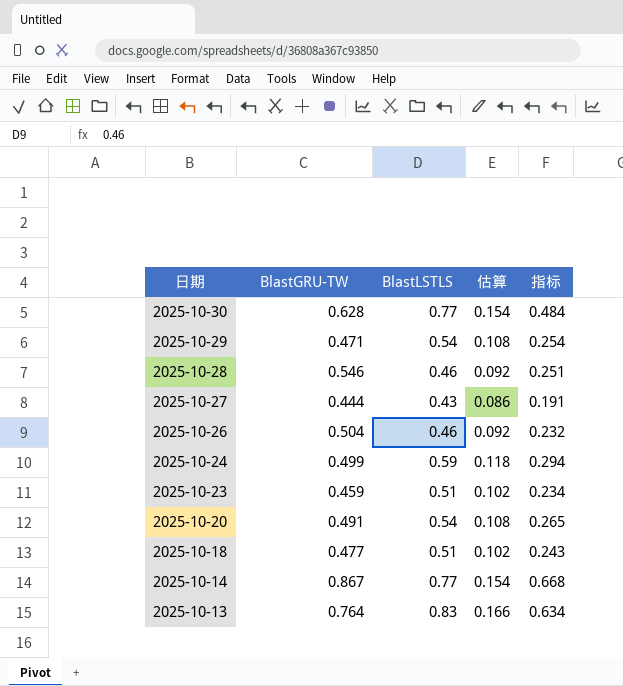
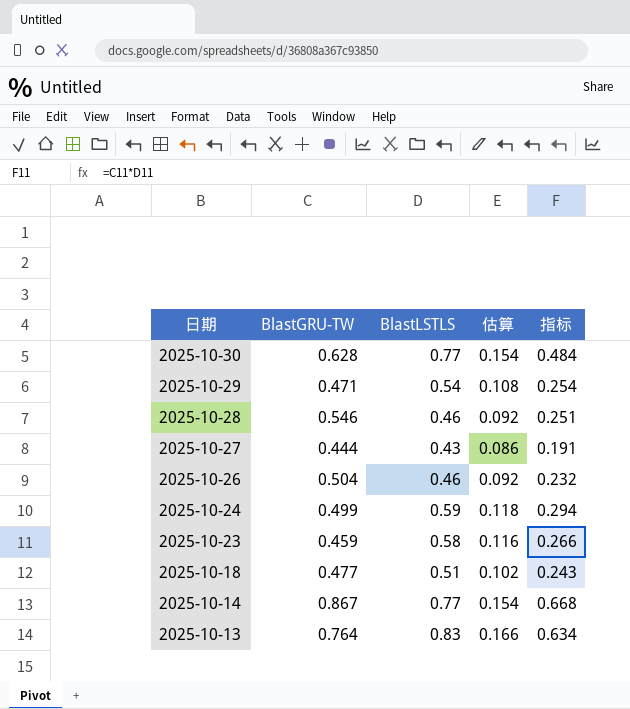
row 2025-10-20: 0.491 | 0.54 | 0.108 | 0.265 -> none
2025-10-23 | BlastLSTLS: 0.51 -> 0.58
2025-10-23 | 估算: 0.102 -> 0.116
2025-10-23 | 指标: 0.234 -> 0.266

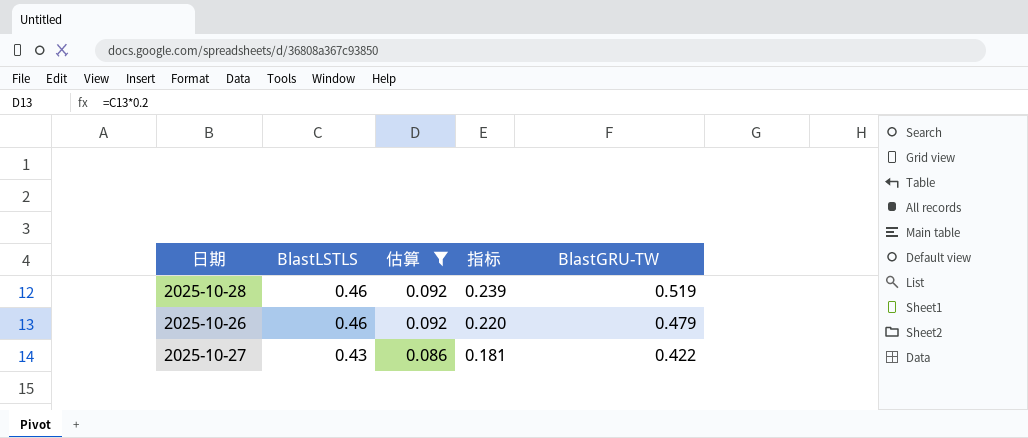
filter: none -> 估算 <= 0.092
row order: 日期 descending -> BlastLSTLS descending
column BlastGRU-TW | position: 2 -> 5
2025-10-28 | 指标: 0.251 -> 0.239
2025-10-28 | BlastGRU-TW: 0.546 -> 0.519
2025-10-26 | 指标: 0.232 -> 0.220
2025-10-26 | BlastGRU-TW: 0.504 -> 0.479
2025-10-27 | 指标: 0.191 -> 0.181
2025-10-27 | BlastGRU-TW: 0.444 -> 0.422

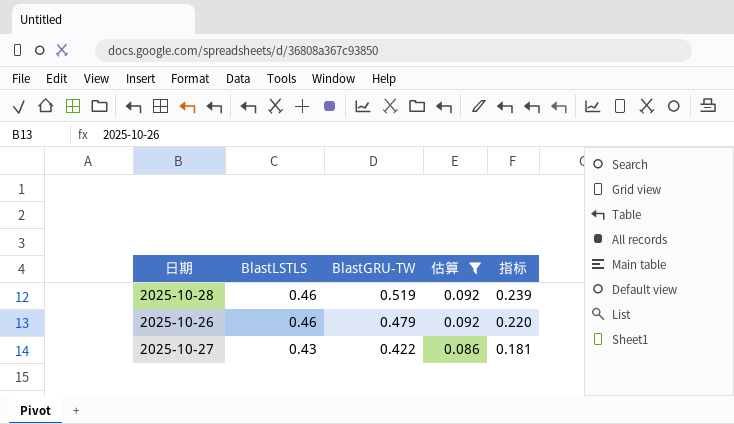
column BlastGRU-TW | position: 5 -> 3

